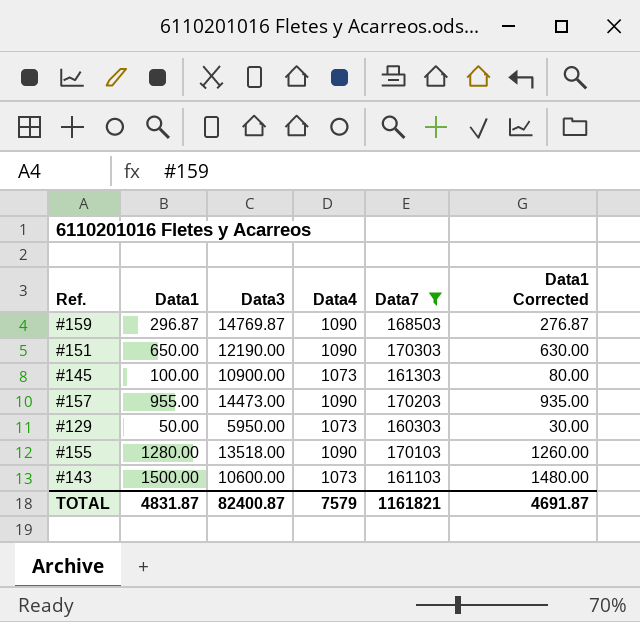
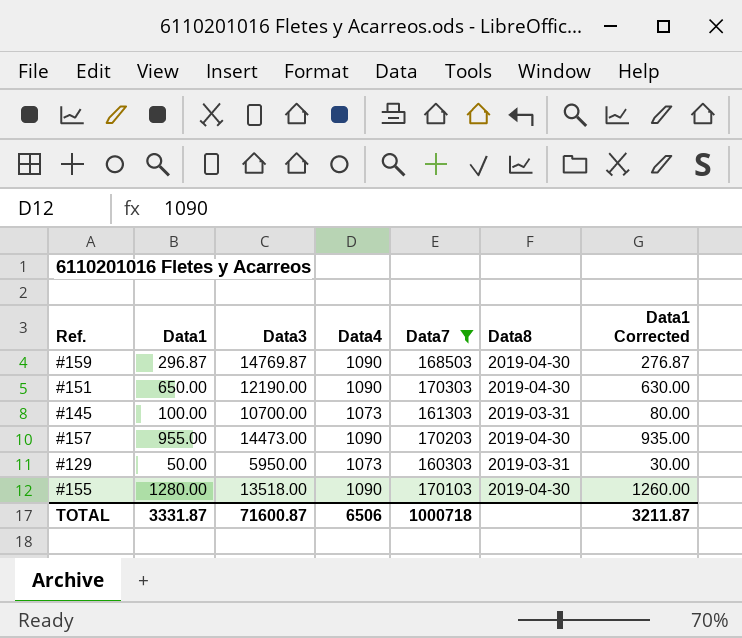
column Data8 | position: none -> 6
row #143: 1500.00 | 10600.00 | 1073 | 161103 | 1480.00 -> none
#145 | Data3: 10900.00 -> 10700.00
TOTAL | Data1: 4831.87 -> 3331.87
TOTAL | Data3: 82400.87 -> 71600.87
TOTAL | Data4: 7579 -> 6506
TOTAL | Data7: 1161821 -> 1000718
TOTAL | Data1 Corrected: 4691.87 -> 3211.87

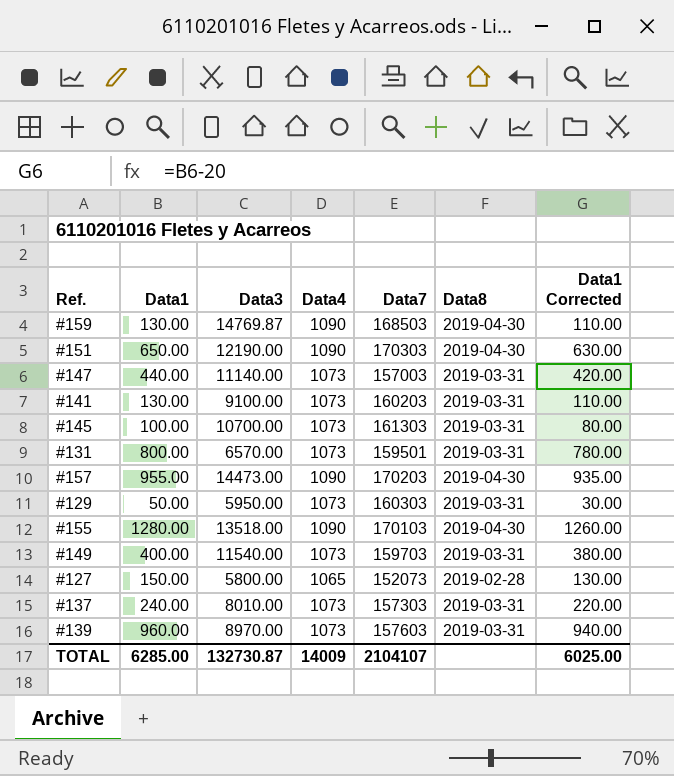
filter: Data7 >= 160303 -> none
#159 | Data1: 296.87 -> 130.00
#159 | Data1 Corrected: 276.87 -> 110.00
TOTAL | Data1: 3331.87 -> 6285.00
TOTAL | Data3: 71600.87 -> 132730.87
TOTAL | Data4: 6506 -> 14009
TOTAL | Data7: 1000718 -> 2104107
TOTAL | Data1 Corrected: 3211.87 -> 6025.00

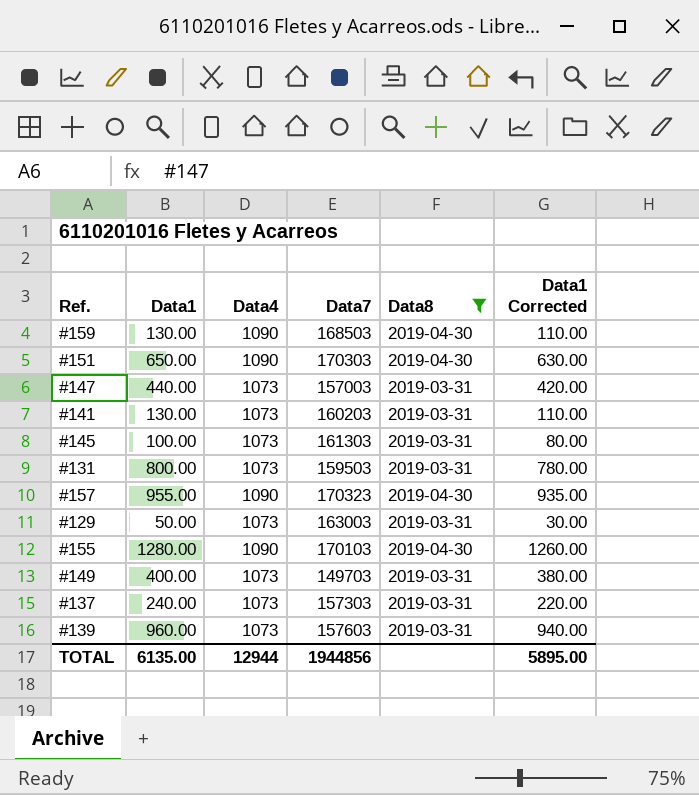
filter: none -> Data8 != 2019-02-28
column Data3 | position: 3 -> none
#131 | Data7: 159501 -> 159503
#157 | Data7: 170203 -> 170323
#129 | Data7: 160303 -> 163003
#149 | Data7: 159703 -> 149703
TOTAL | Data1: 6285.00 -> 6135.00
TOTAL | Data4: 14009 -> 12944
TOTAL | Data7: 2104107 -> 1944856
TOTAL | Data1 Corrected: 6025.00 -> 5895.00

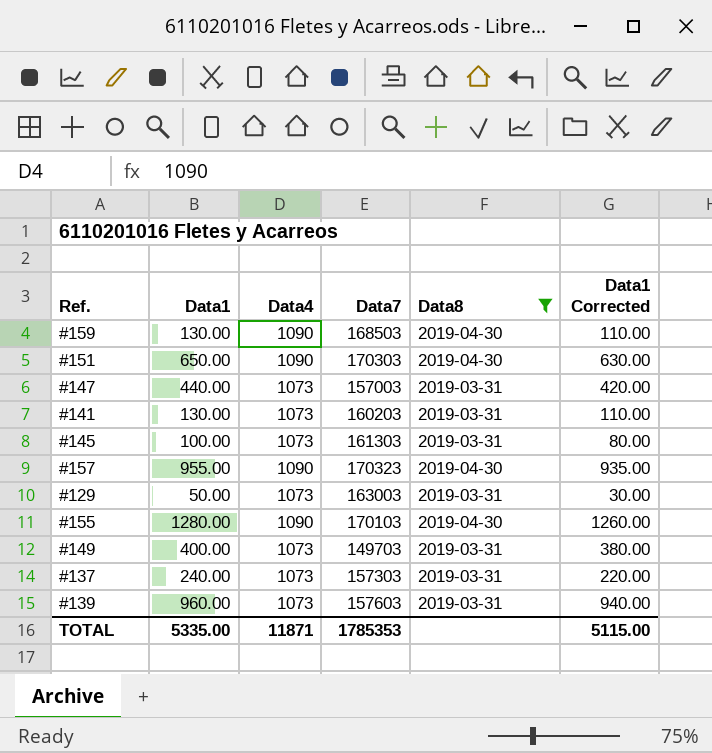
row #131: 800.00 | 1073 | 159503 | 2019-03-31 | 780.00 -> none
TOTAL | Data1: 6135.00 -> 5335.00
TOTAL | Data4: 12944 -> 11871
TOTAL | Data7: 1944856 -> 1785353
TOTAL | Data1 Corrected: 5895.00 -> 5115.00

